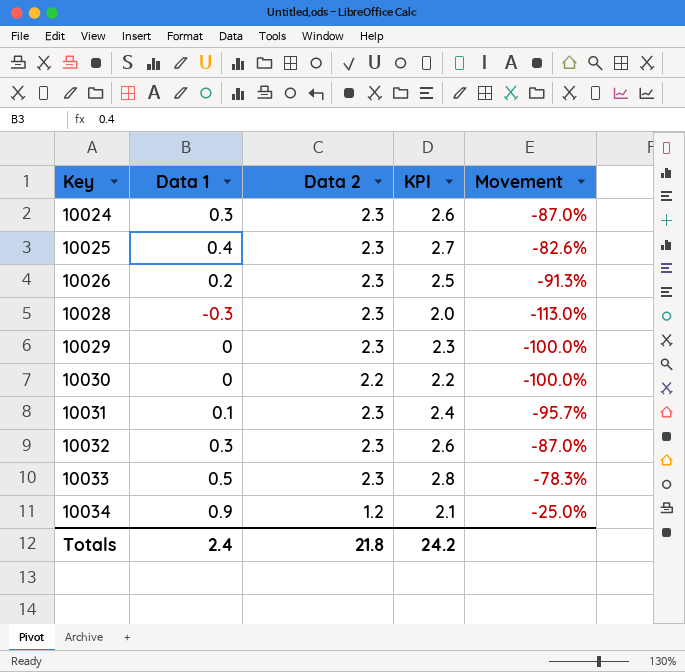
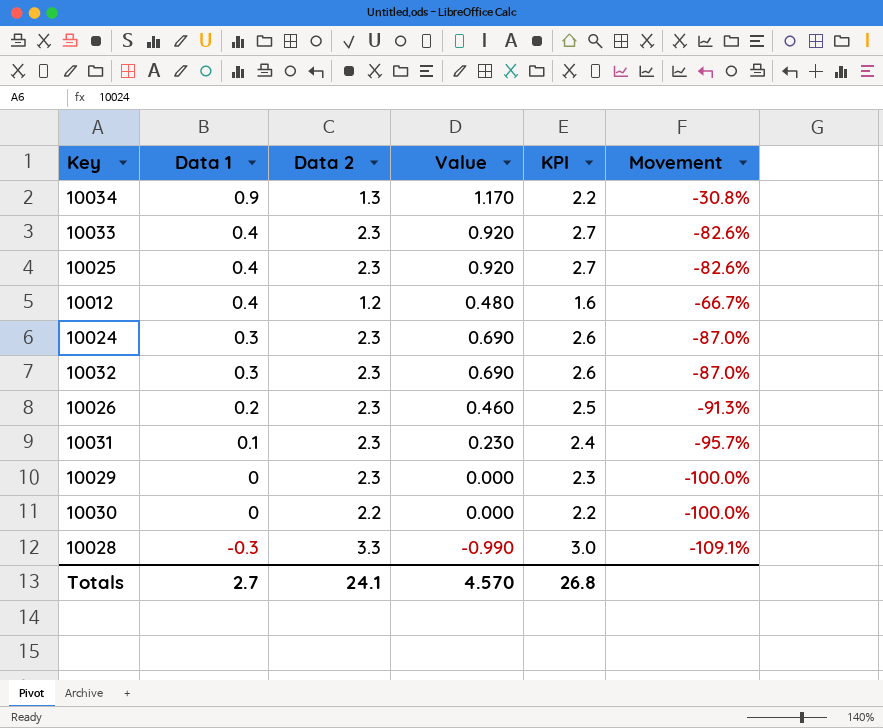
row order: Key ascending -> Data 1 descending
column Value | formula: none -> [Data 1] * [Data 2]
10034 | Data 2: 1.2 -> 1.3
10034 | KPI: 2.1 -> 2.2
10034 | Movement: -25.0% -> -30.8%
10033 | Data 1: 0.5 -> 0.4
10033 | KPI: 2.8 -> 2.7
10033 | Movement: -78.3% -> -82.6%
row 10012: none -> 0.4 | 1.2 | 0.480 | 1.6 | -66.7%
10028 | Data 2: 2.3 -> 3.3
10028 | KPI: 2.0 -> 3.0
10028 | Movement: -113.0% -> -109.1%
Totals | Data 1: 2.4 -> 2.7
Totals | Data 2: 21.8 -> 24.1
Totals | KPI: 24.2 -> 26.8

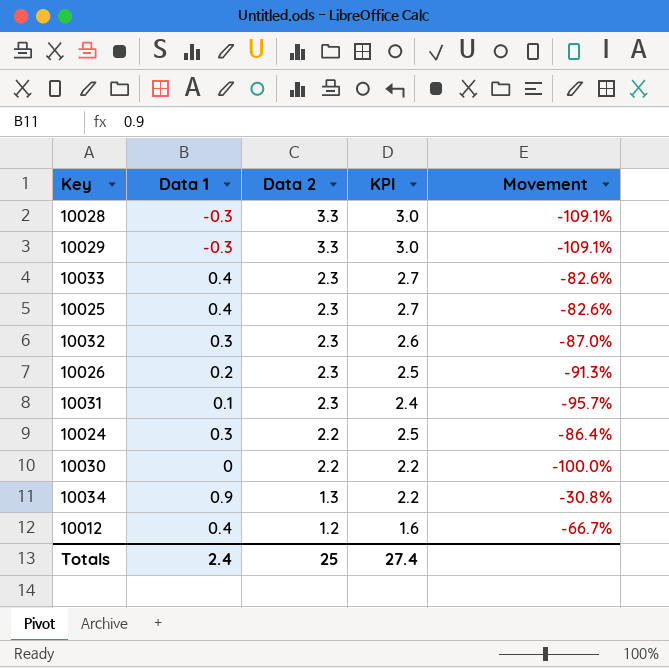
row order: Data 1 descending -> Data 2 descending
column Value | formula: [Data 1] * [Data 2] -> none
10029 | Data 1: 0 -> -0.3
10029 | Data 2: 2.3 -> 3.3
10029 | KPI: 2.3 -> 3.0
10029 | Movement: -100.0% -> -109.1%
10024 | Data 2: 2.3 -> 2.2
10024 | KPI: 2.6 -> 2.5
10024 | Movement: -87.0% -> -86.4%
Totals | Data 1: 2.7 -> 2.4
Totals | Data 2: 24.1 -> 25
Totals | KPI: 26.8 -> 27.4

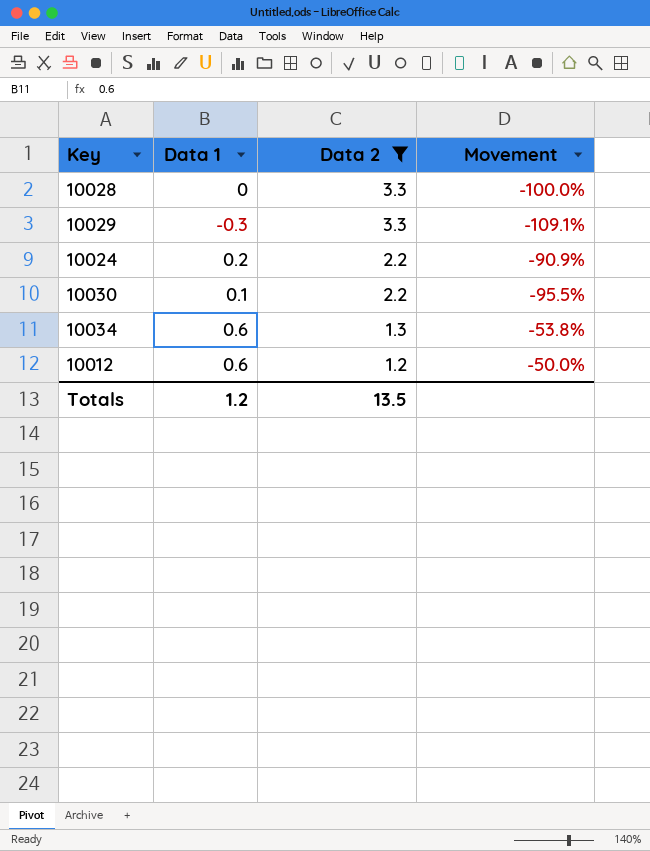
filter: none -> Data 2 != 2.3
column KPI | formula: [Data 1] + [Data 2] -> none
10028 | Data 1: -0.3 -> 0
10028 | Movement: -109.1% -> -100.0%
10024 | Data 1: 0.3 -> 0.2
10024 | Movement: -86.4% -> -90.9%
10030 | Data 1: 0 -> 0.1
10030 | Movement: -100.0% -> -95.5%
10034 | Data 1: 0.9 -> 0.6
10034 | Movement: -30.8% -> -53.8%
10012 | Data 1: 0.4 -> 0.6
10012 | Movement: -66.7% -> -50.0%
Totals | Data 1: 2.4 -> 1.2
Totals | Data 2: 25 -> 13.5

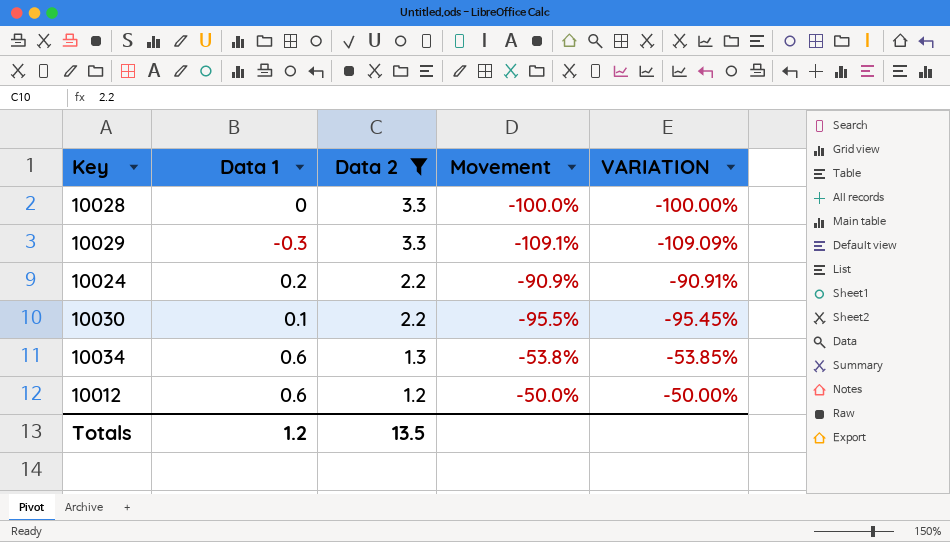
column VARIATION | formula: none -> ([Data 1] - [Data 2]) / [Data 2]

